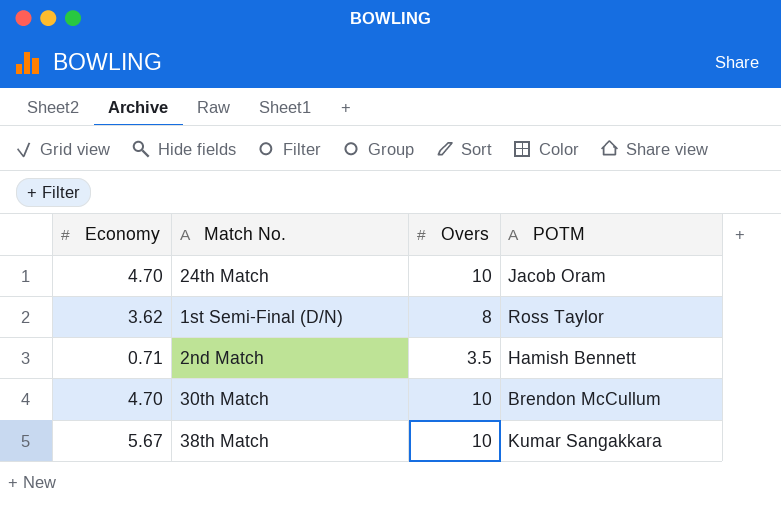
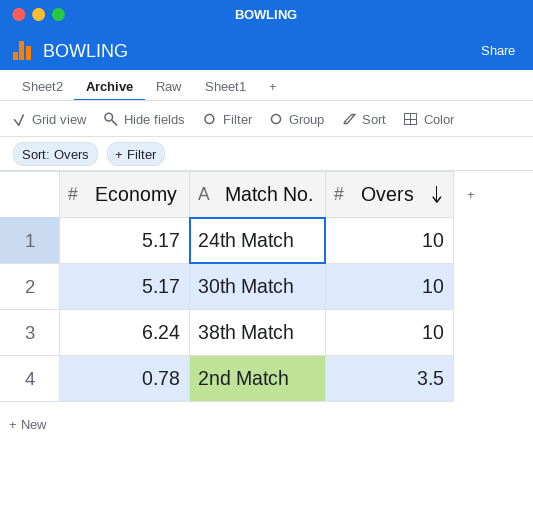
row order: none -> Overs descending
column POTM | position: 4 -> none
row 1st Semi-Final (D/N): 3.62 | 8 | Ross Taylor -> none
24th Match | Economy: 4.70 -> 5.17
30th Match | Economy: 4.70 -> 5.17
38th Match | Economy: 5.67 -> 6.24
2nd Match | Economy: 0.71 -> 0.78

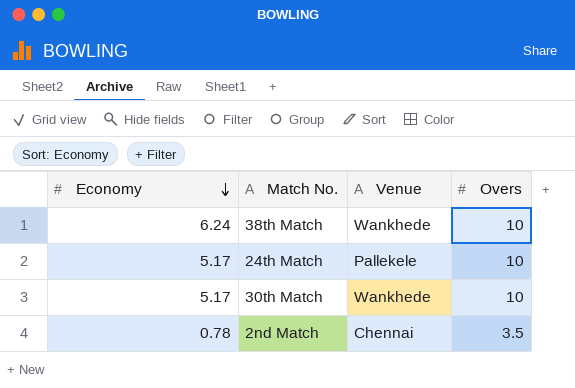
row order: Overs descending -> Economy descending
column Venue | position: none -> 3

